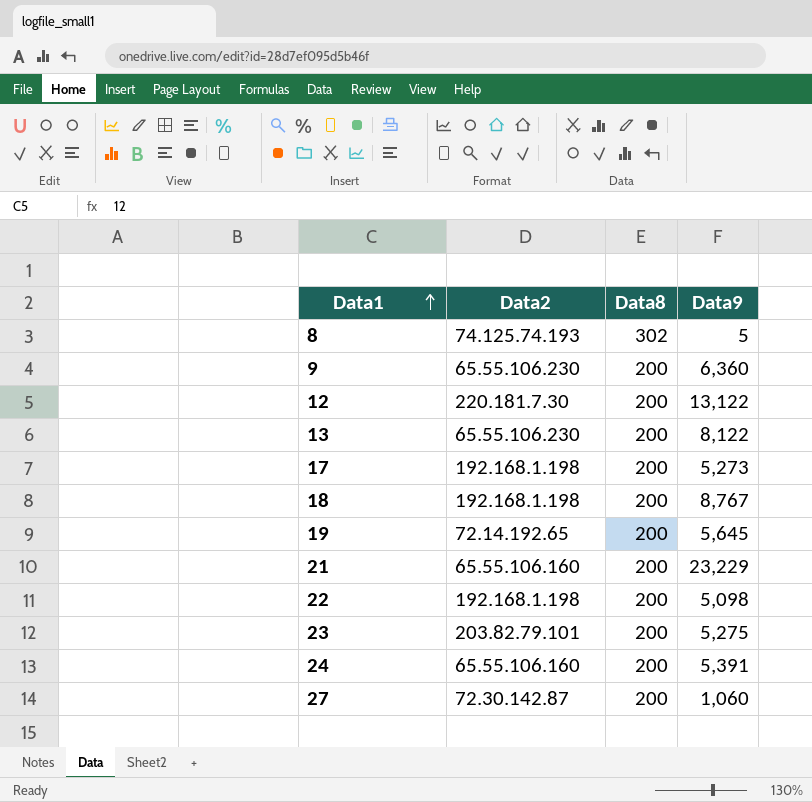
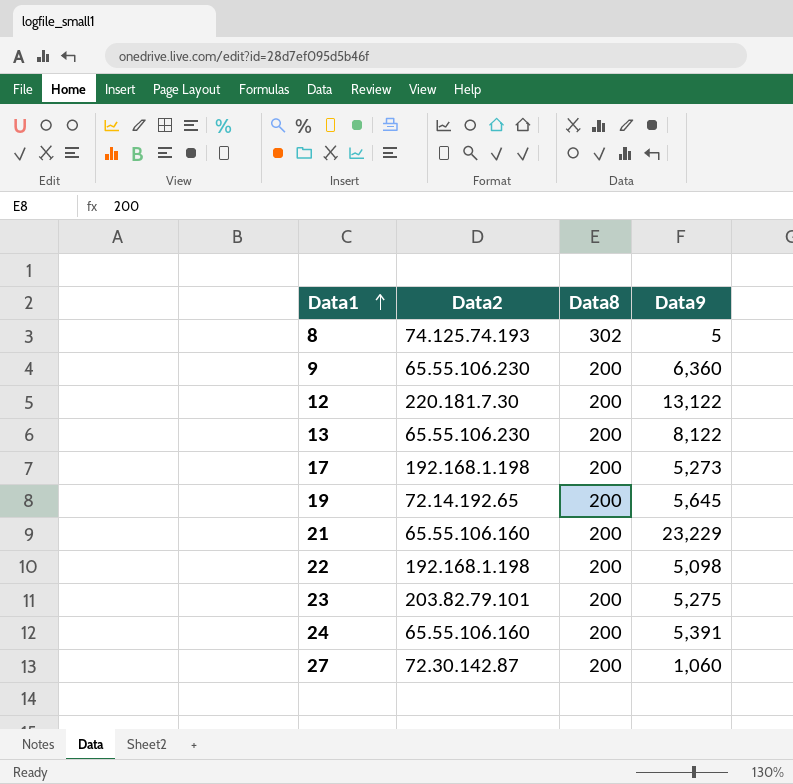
row 18: 192.168.1.198 | 200 | 8,767 -> none

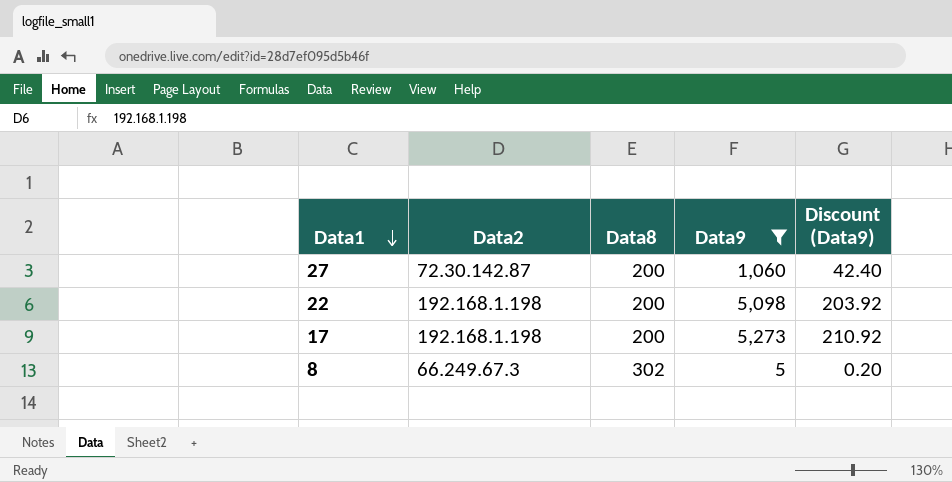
filter: none -> Data9 <= 5,273
row order: Data1 ascending -> Data1 descending
column Discount (Data9) | formula: none -> [Data9] * 0.04
8 | Data2: 74.125.74.193 -> 66.249.67.3

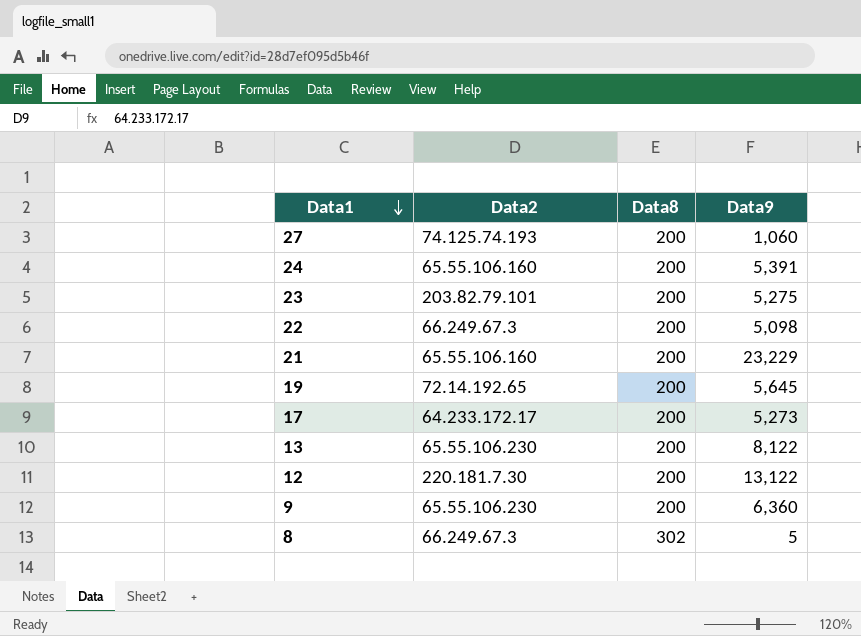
filter: Data9 <= 5,273 -> none
column Discount (Data9) | formula: [Data9] * 0.04 -> none
27 | Data2: 72.30.142.87 -> 74.125.74.193
22 | Data2: 192.168.1.198 -> 66.249.67.3
17 | Data2: 192.168.1.198 -> 64.233.172.17

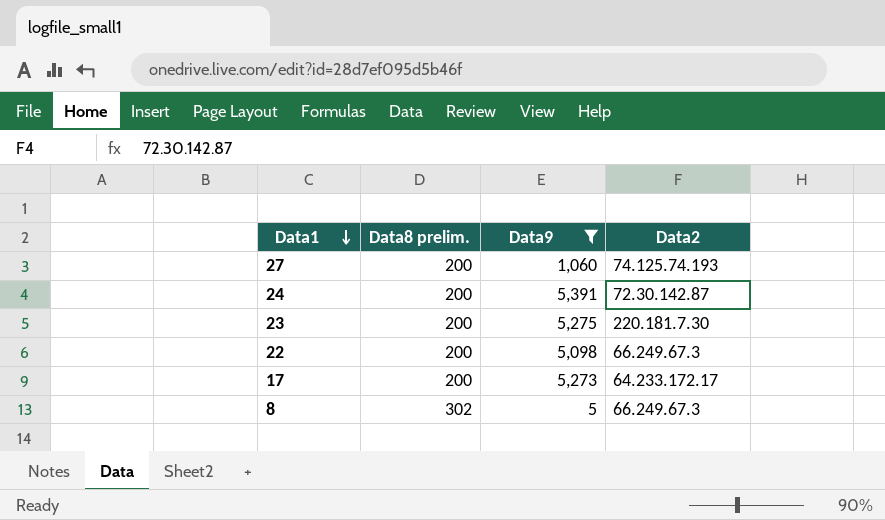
filter: none -> Data9 <= 5,391
column name: Data8 -> Data8 prelim.
column Data2 | position: 2 -> 4
24 | Data2: 65.55.106.160 -> 72.30.142.87
23 | Data2: 203.82.79.101 -> 220.181.7.30

